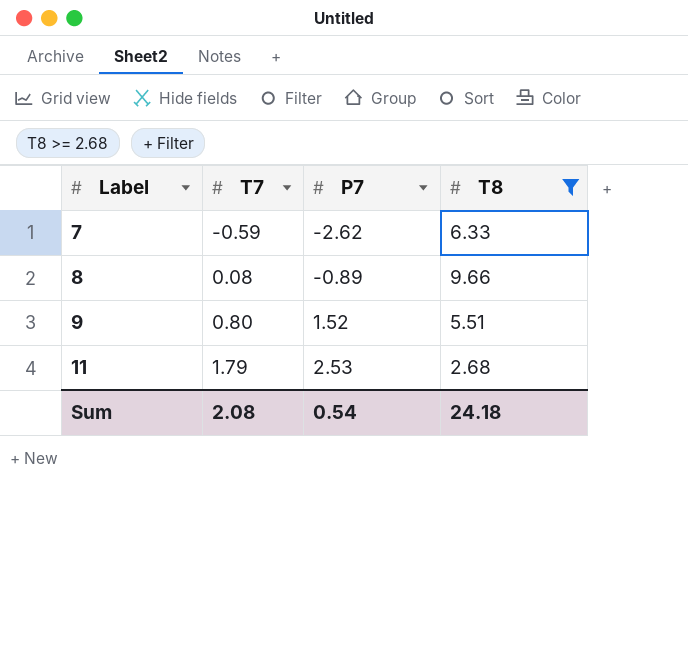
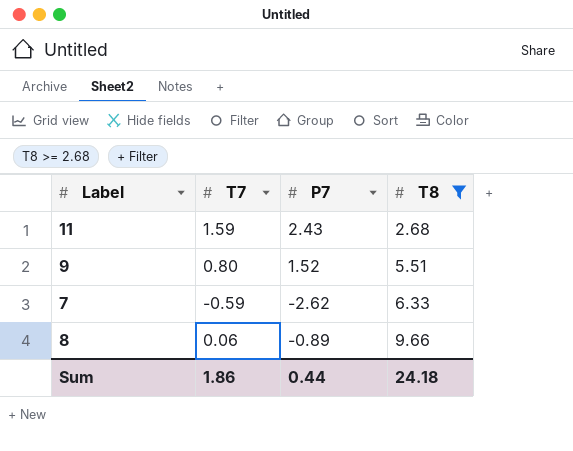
row order: Label ascending -> T8 ascending
11 | T7: 1.79 -> 1.59
11 | P7: 2.53 -> 2.43
8 | T7: 0.08 -> 0.06
Sum | T7: 2.08 -> 1.86
Sum | P7: 0.54 -> 0.44

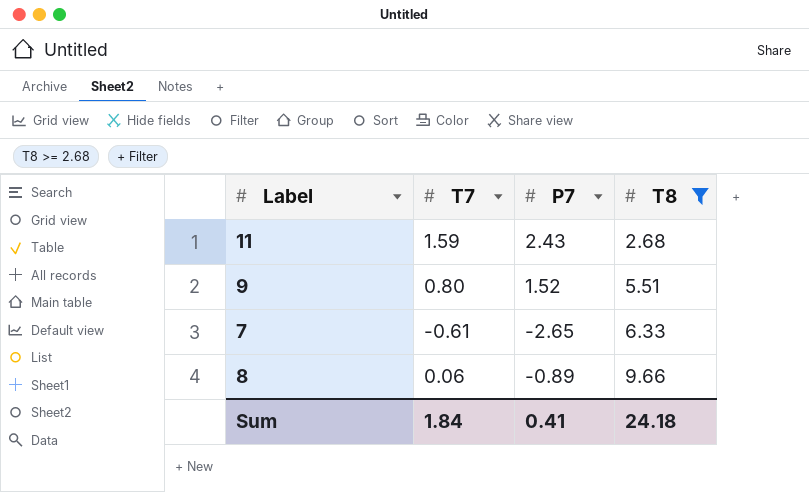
7 | T7: -0.59 -> -0.61
7 | P7: -2.62 -> -2.65
Sum | T7: 1.86 -> 1.84
Sum | P7: 0.44 -> 0.41

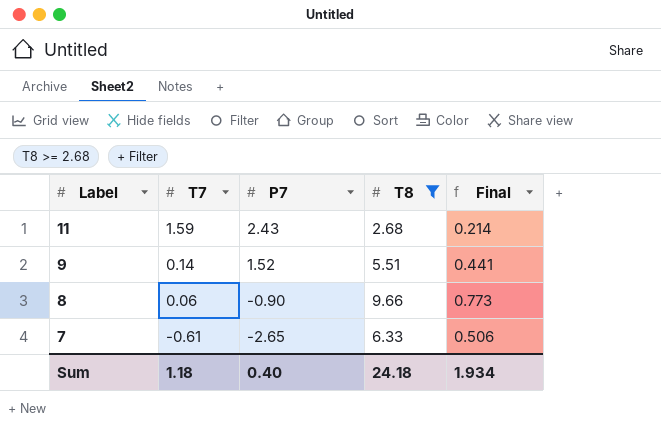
row order: T8 ascending -> Label descending
column Final | formula: none -> [T8] * 0.08
9 | T7: 0.80 -> 0.14
8 | P7: -0.89 -> -0.90
Sum | T7: 1.84 -> 1.18
Sum | P7: 0.41 -> 0.40

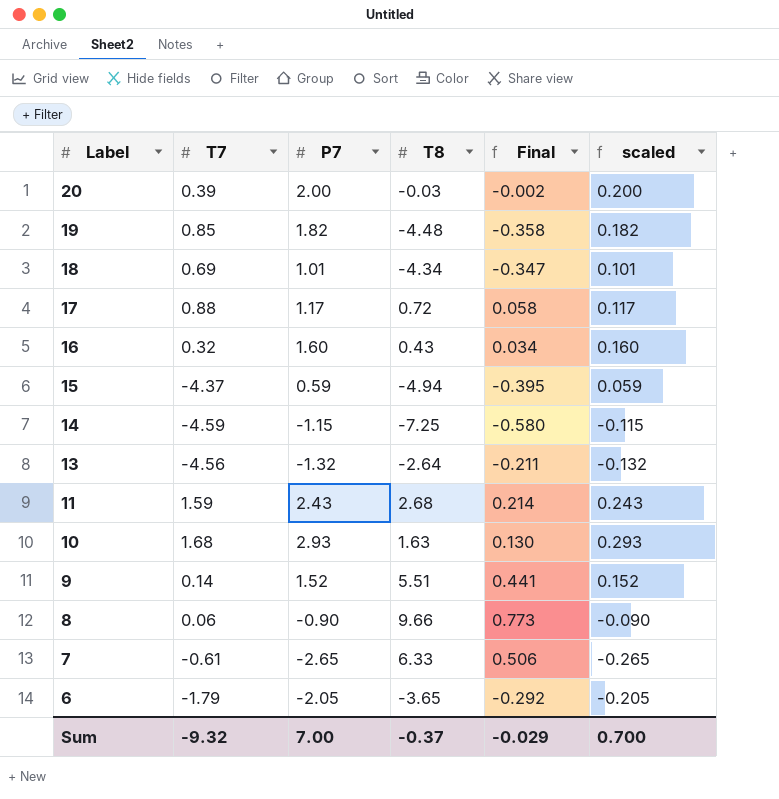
filter: T8 >= 2.68 -> none
column scaled | formula: none -> [P7] * 0.1
Sum | T7: 1.18 -> -9.32
Sum | P7: 0.40 -> 7.00
Sum | T8: 24.18 -> -0.37
Sum | Final: 1.934 -> -0.029

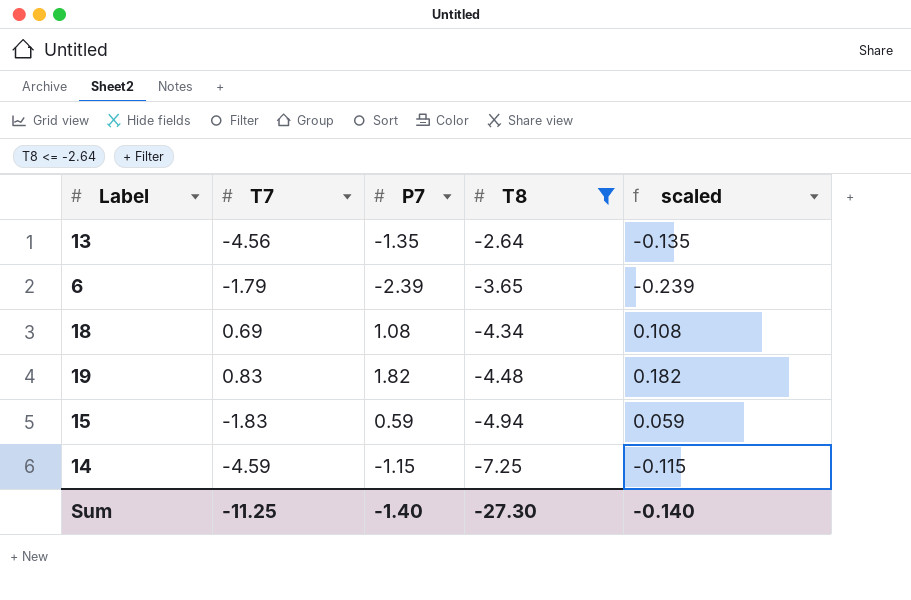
filter: none -> T8 <= -2.64
row order: Label descending -> T8 descending
column Final | formula: [T8] * 0.08 -> none
13 | P7: -1.32 -> -1.35
13 | scaled: -0.132 -> -0.135
6 | P7: -2.05 -> -2.39
6 | scaled: -0.205 -> -0.239
18 | P7: 1.01 -> 1.08
18 | scaled: 0.101 -> 0.108
19 | T7: 0.85 -> 0.83
15 | T7: -4.37 -> -1.83
Sum | T7: -9.32 -> -11.25
Sum | P7: 7.00 -> -1.40
Sum | T8: -0.37 -> -27.30
Sum | scaled: 0.700 -> -0.140

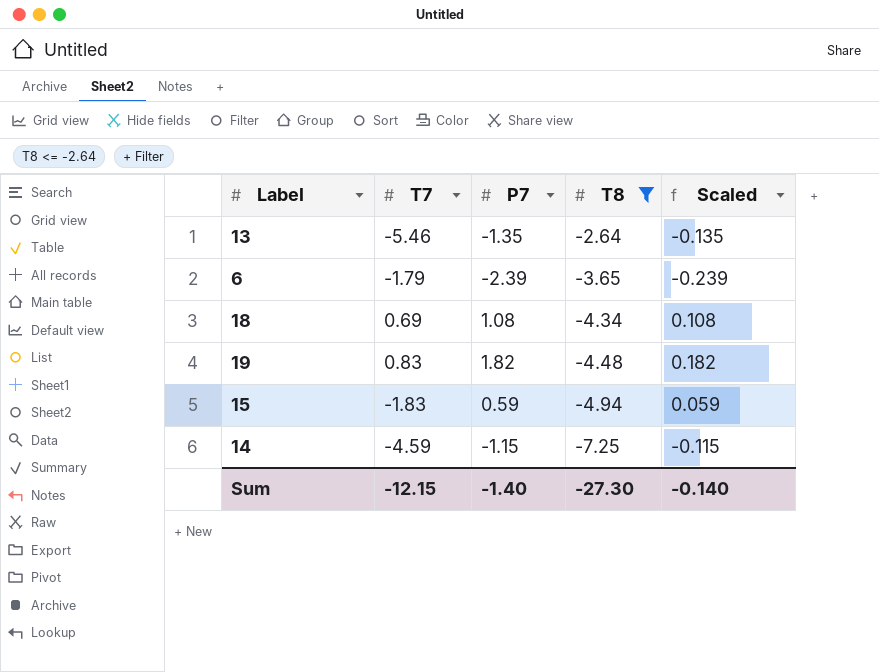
column name: scaled -> Scaled
13 | T7: -4.56 -> -5.46
Sum | T7: -11.25 -> -12.15

